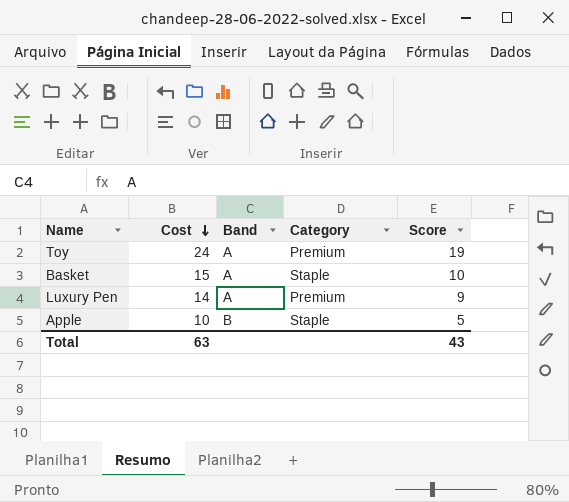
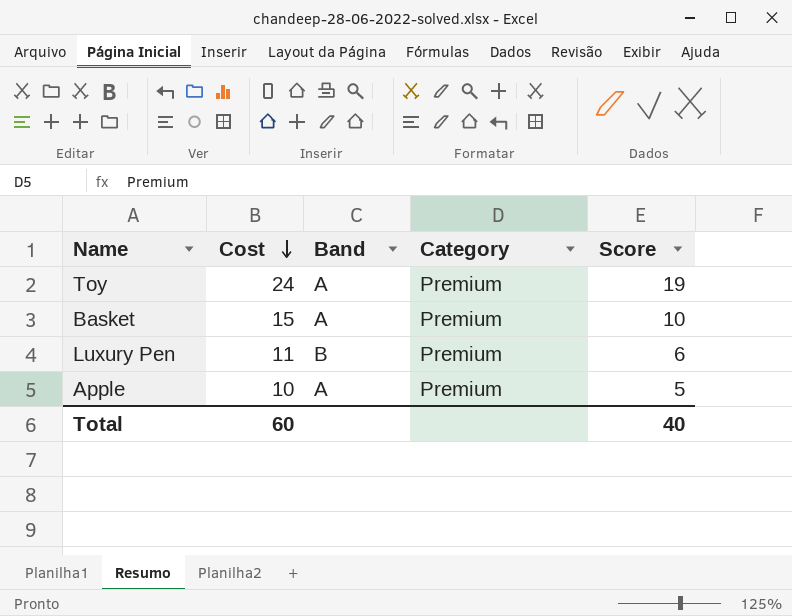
Basket | Category: Staple -> Premium
Luxury Pen | Cost: 14 -> 11
Luxury Pen | Band: A -> B
Luxury Pen | Score: 9 -> 6
Apple | Band: B -> A
Apple | Category: Staple -> Premium
Total | Cost: 63 -> 60
Total | Score: 43 -> 40

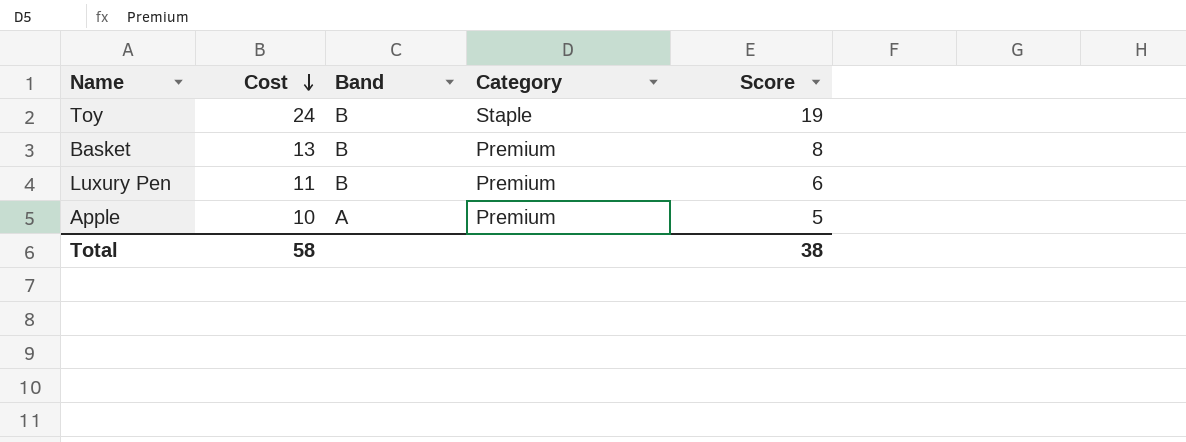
Toy | Band: A -> B
Toy | Category: Premium -> Staple
Basket | Cost: 15 -> 13
Basket | Band: A -> B
Basket | Score: 10 -> 8
Total | Cost: 60 -> 58
Total | Score: 40 -> 38

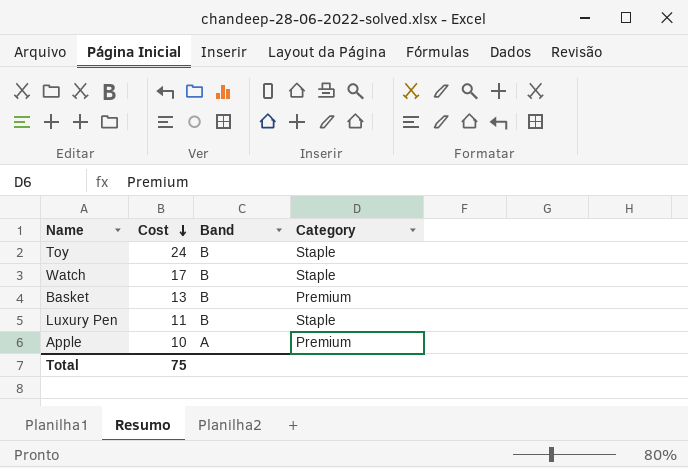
column Score | formula: [Cost] - 5 -> none
row Watch: none -> 17 | B | Staple
Luxury Pen | Category: Premium -> Staple
Total | Cost: 58 -> 75

